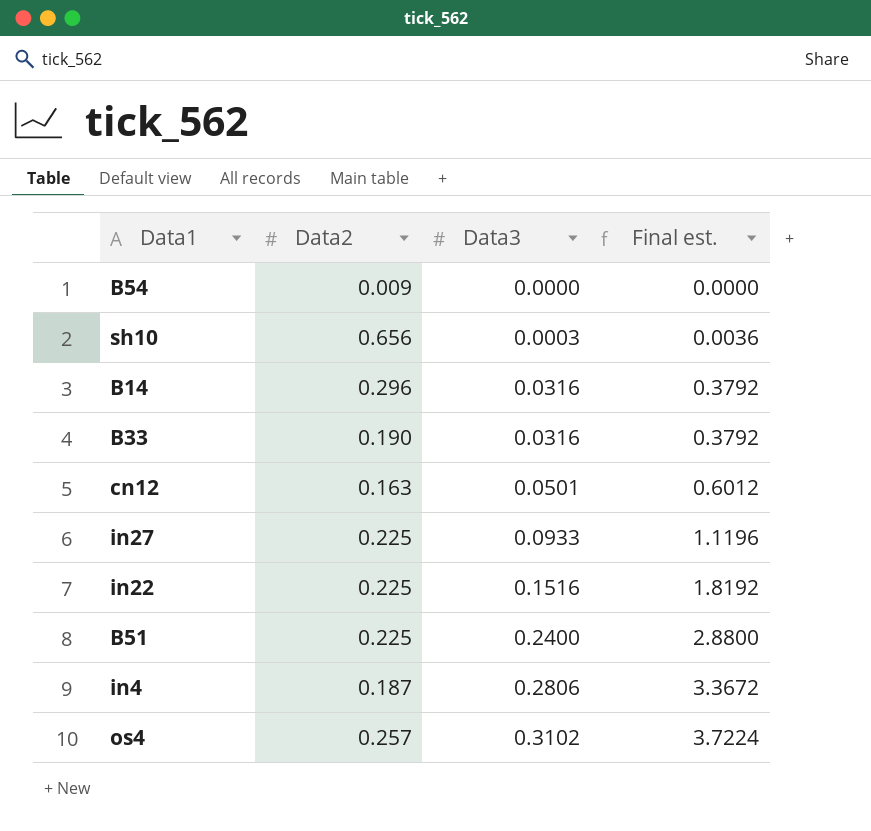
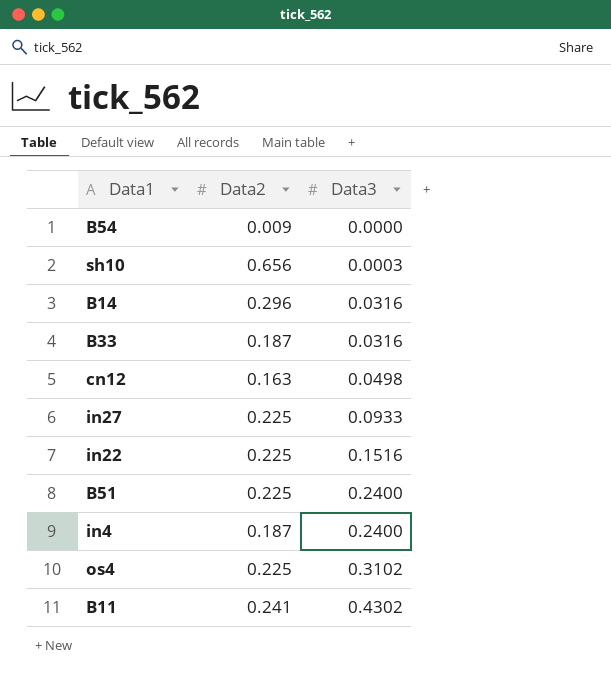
column Final est. | formula: [Data3] * 12 -> none
B33 | Data2: 0.190 -> 0.187
cn12 | Data3: 0.0501 -> 0.0498
in4 | Data3: 0.2806 -> 0.2400
os4 | Data2: 0.257 -> 0.225
row B11: none -> 0.241 | 0.4302

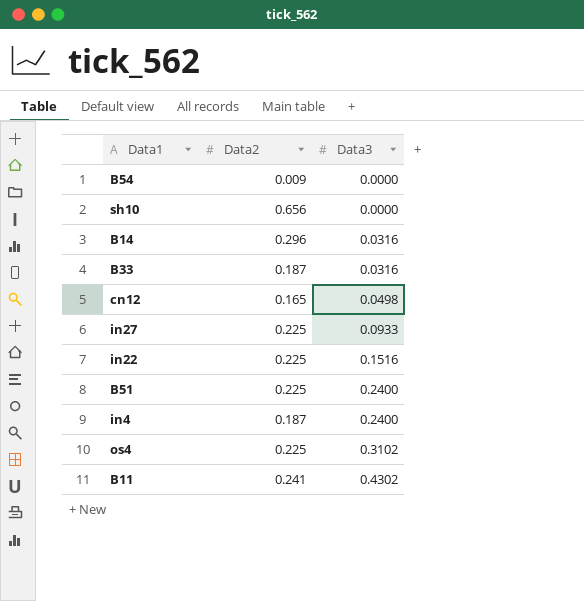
sh10 | Data3: 0.0003 -> 0.0000
cn12 | Data2: 0.163 -> 0.165

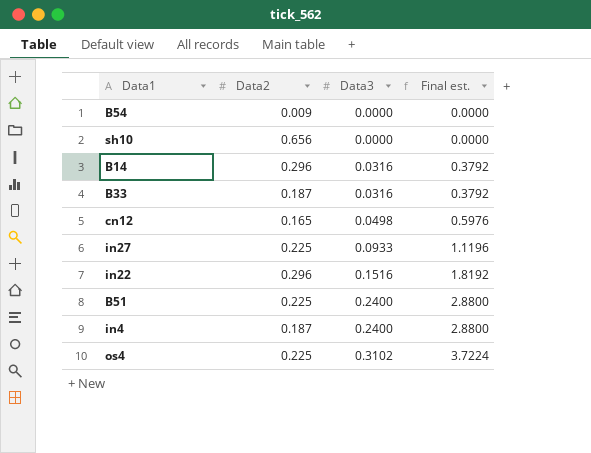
column Final est. | formula: none -> [Data3] * 12
row B11: 0.241 | 0.4302 -> none
in22 | Data2: 0.225 -> 0.296

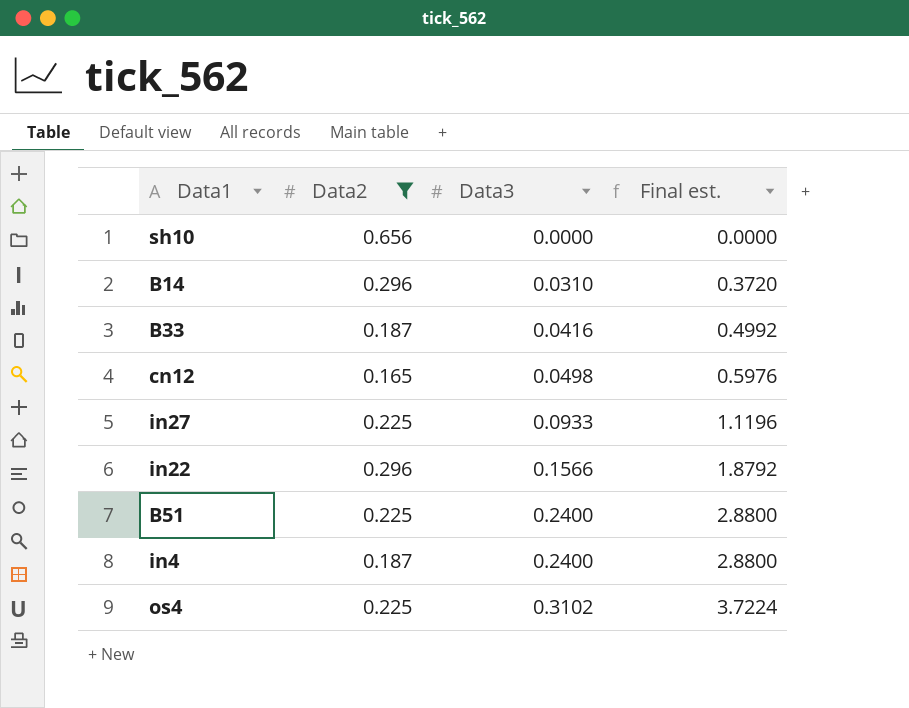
filter: none -> Data2 != 0.009
B14 | Data3: 0.0316 -> 0.0310
B14 | Final est.: 0.3792 -> 0.3720
B33 | Data3: 0.0316 -> 0.0416
B33 | Final est.: 0.3792 -> 0.4992
in22 | Data3: 0.1516 -> 0.1566
in22 | Final est.: 1.8192 -> 1.8792

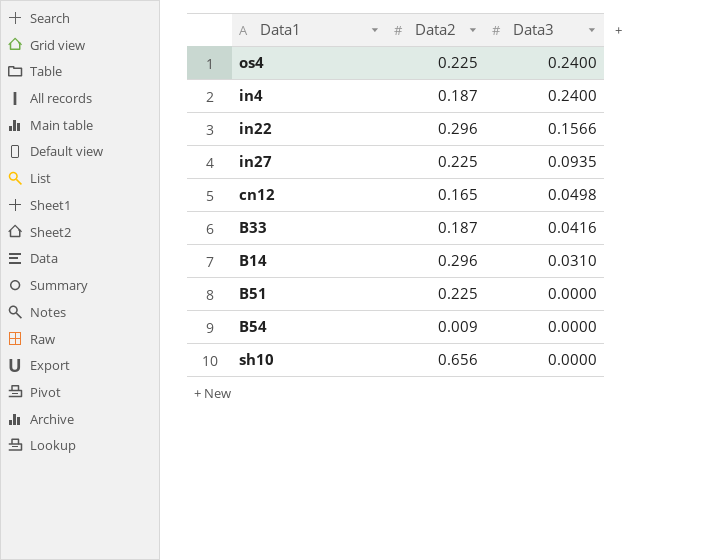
filter: Data2 != 0.009 -> none
row order: Data3 ascending -> Data3 descending
column Final est. | formula: [Data3] * 12 -> none
os4 | Data3: 0.3102 -> 0.2400
in27 | Data3: 0.0933 -> 0.0935
B51 | Data3: 0.2400 -> 0.0000

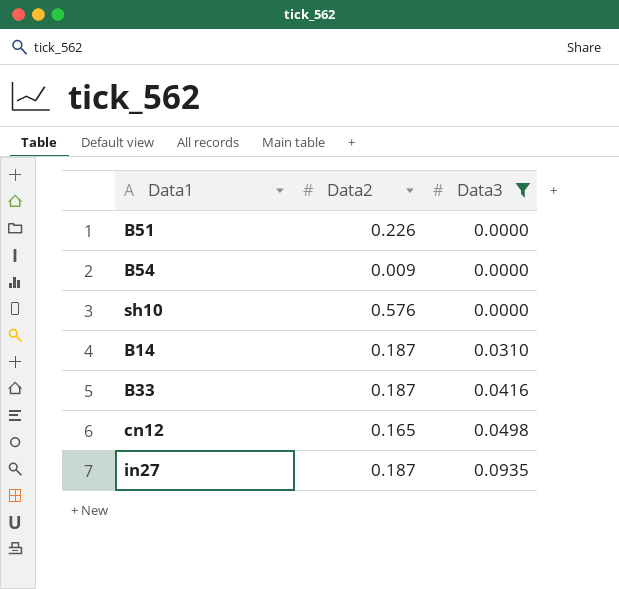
filter: none -> Data3 <= 0.0935
row order: Data3 descending -> Data3 ascending
B51 | Data2: 0.225 -> 0.226
sh10 | Data2: 0.656 -> 0.576
B14 | Data2: 0.296 -> 0.187
in27 | Data2: 0.225 -> 0.187

